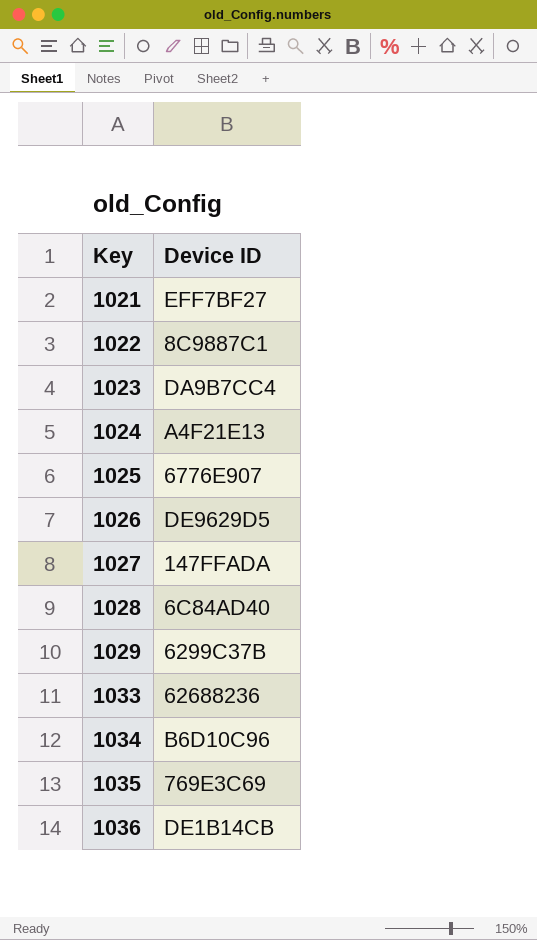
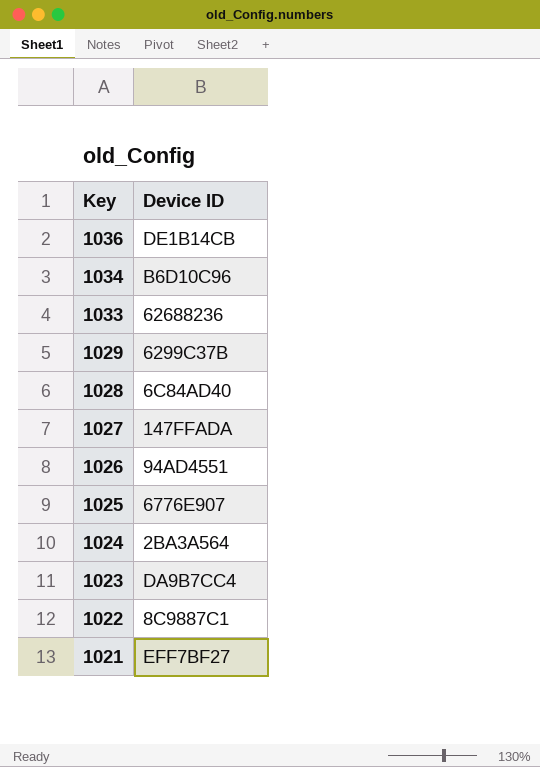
row order: Key ascending -> Key descending
row 1035: 769E3C69 -> none
1026 | Device ID: DE9629D5 -> 94AD4551
1024 | Device ID: A4F21E13 -> 2BA3A564

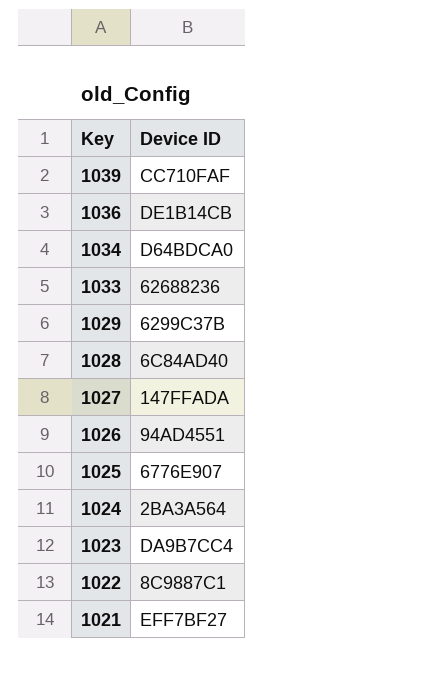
row 1039: none -> CC710FAF
1034 | Device ID: B6D10C96 -> D64BDCA0

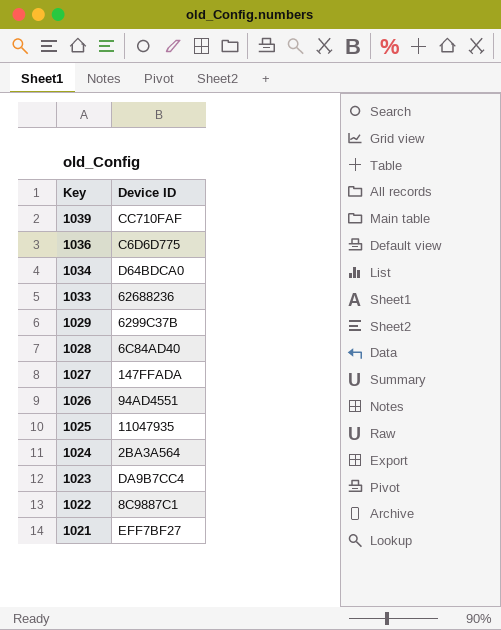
1036 | Device ID: DE1B14CB -> C6D6D775
1025 | Device ID: 6776E907 -> 11047935

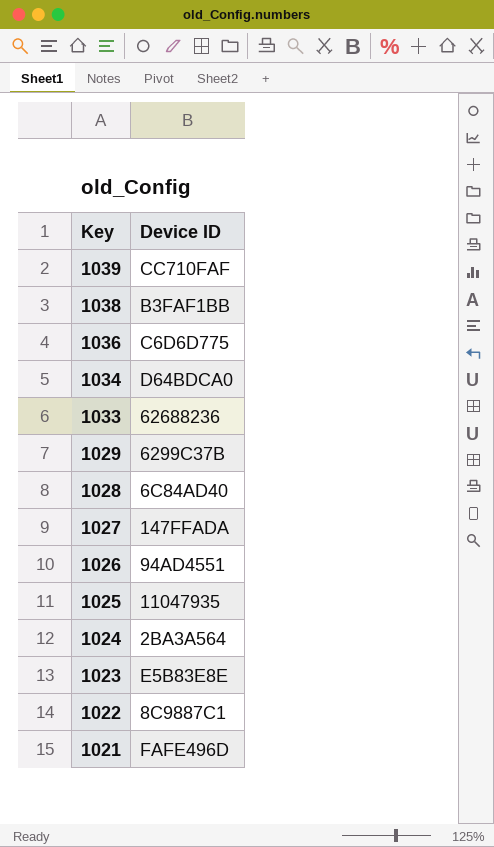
row 1038: none -> B3FAF1BB
1023 | Device ID: DA9B7CC4 -> E5B83E8E
1021 | Device ID: EFF7BF27 -> FAFE496D

